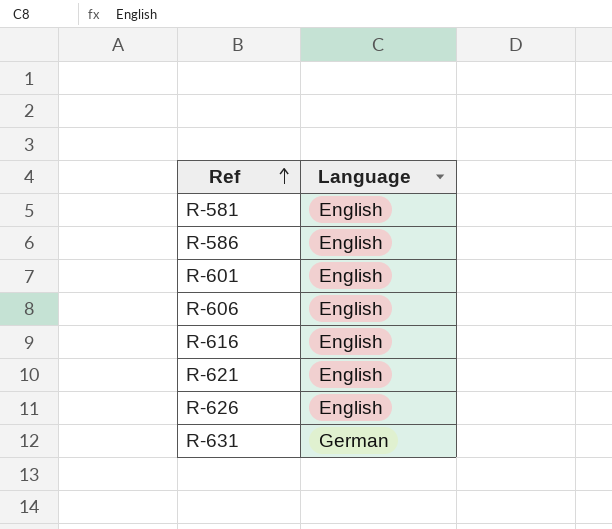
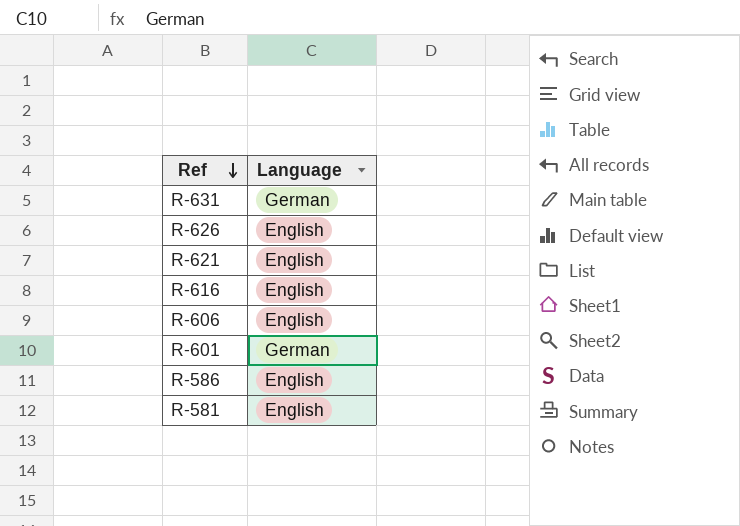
row order: Ref ascending -> Ref descending
R-601 | Language: English -> German

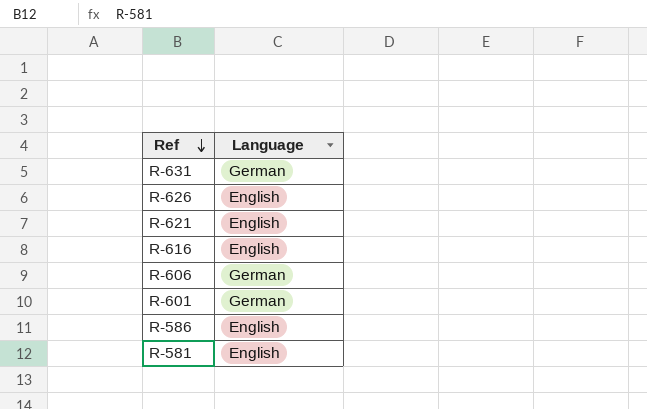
R-606 | Language: English -> German

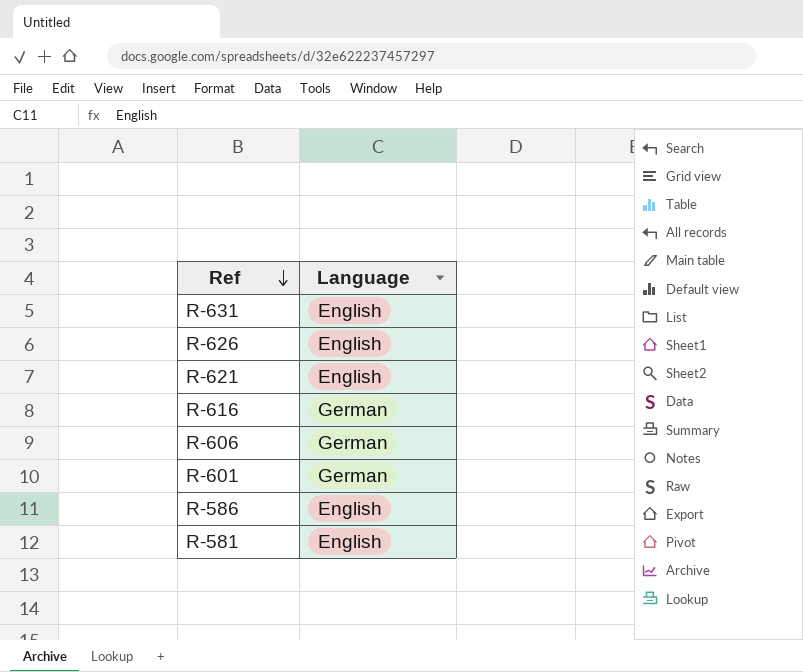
R-631 | Language: German -> English
R-616 | Language: English -> German

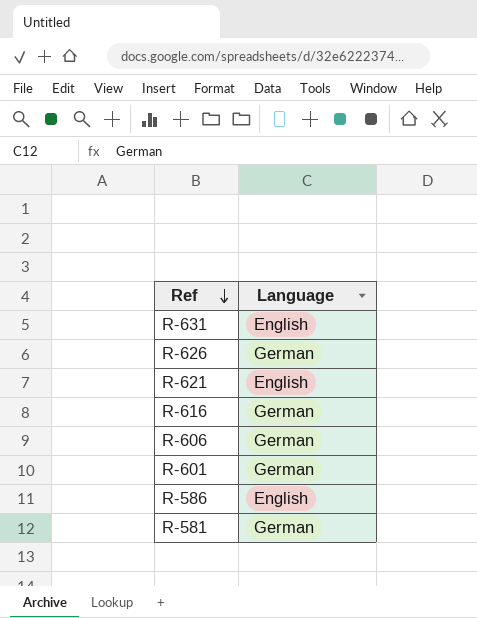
R-626 | Language: English -> German
R-581 | Language: English -> German

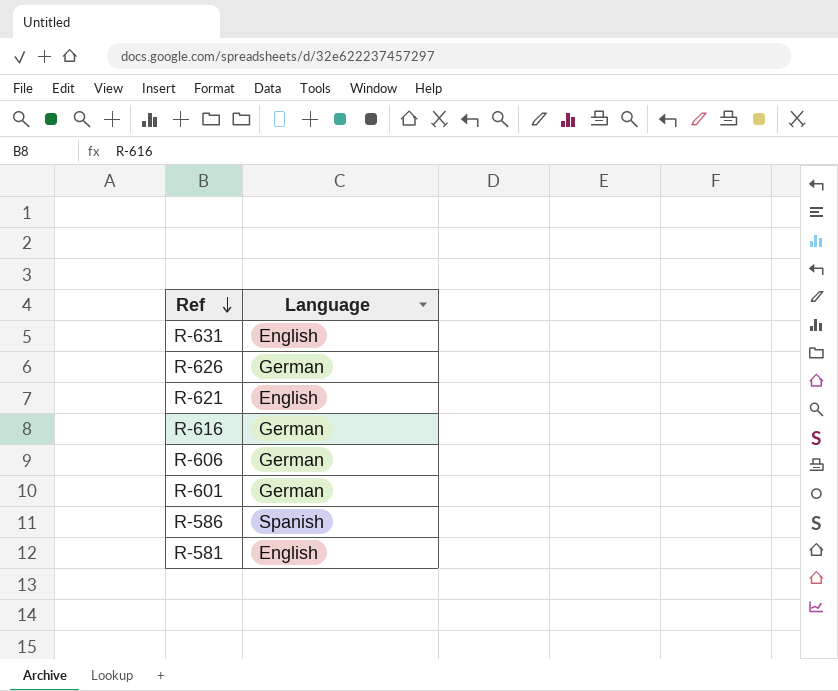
R-586 | Language: English -> Spanish
R-581 | Language: German -> English

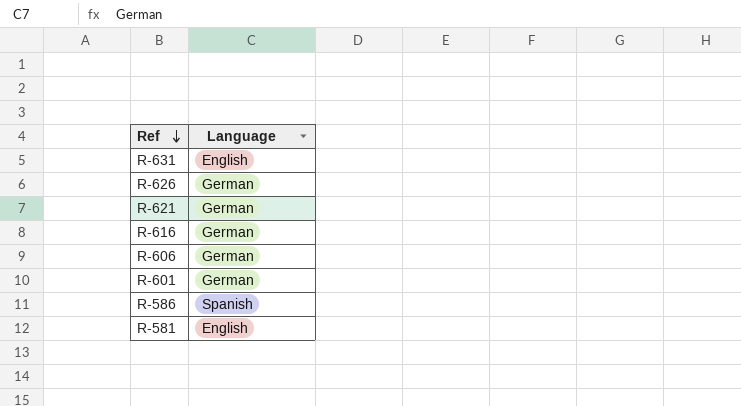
R-621 | Language: English -> German

